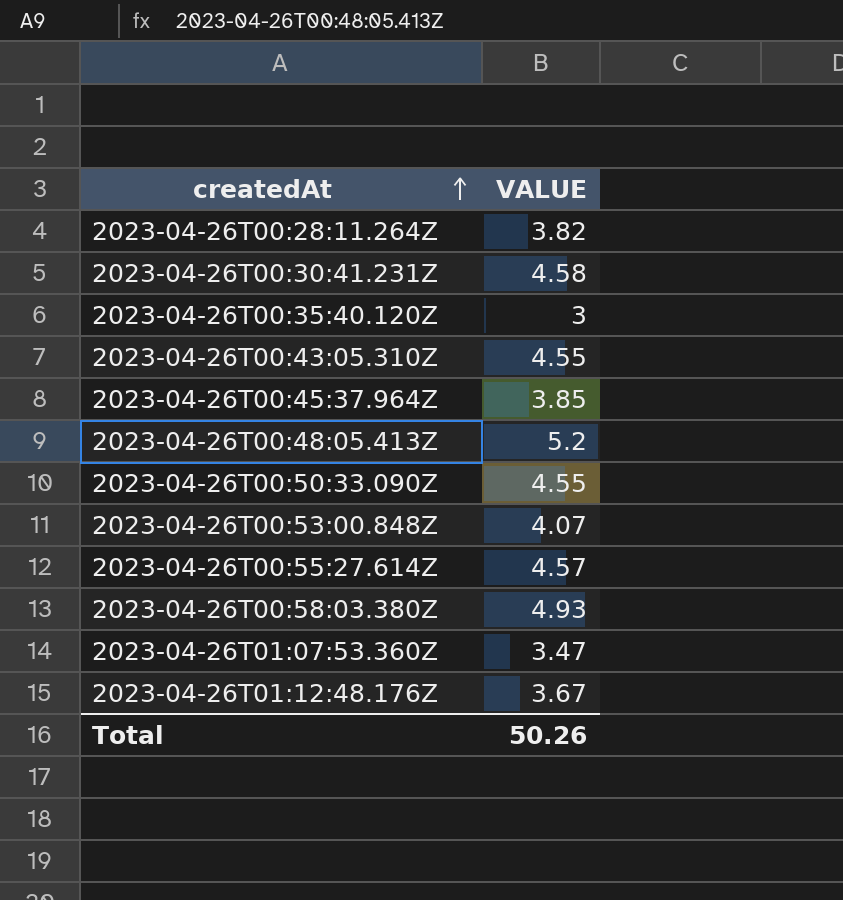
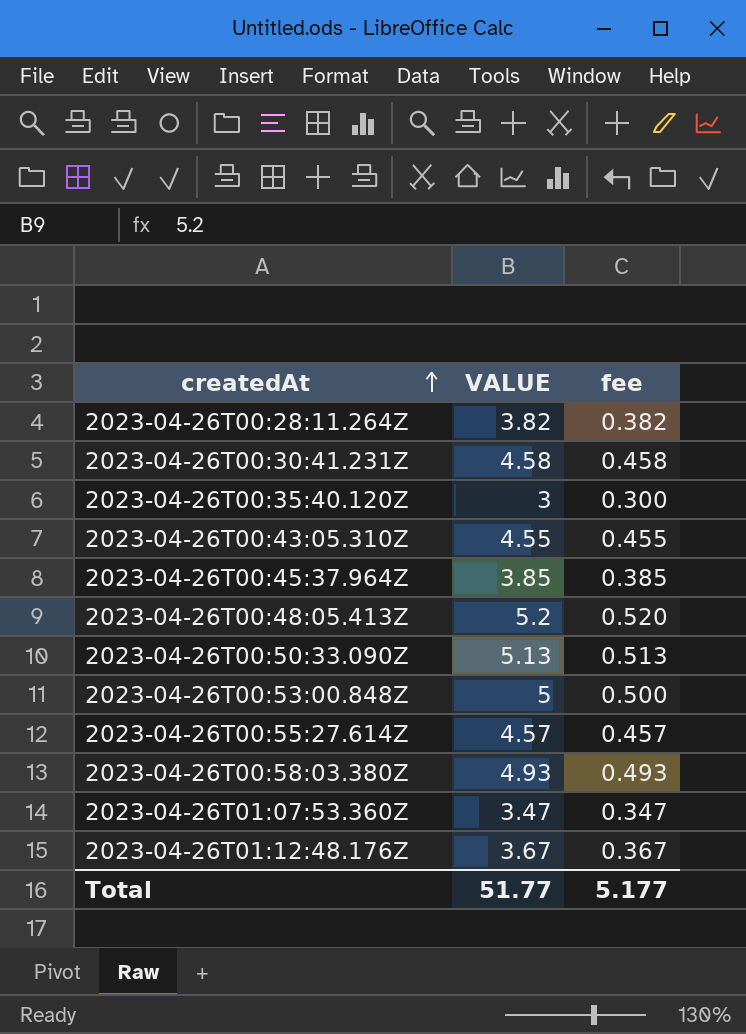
column fee | formula: none -> [VALUE] * 0.1
2023-04-26T00:50:33.090Z | VALUE: 4.55 -> 5.13
2023-04-26T00:53:00.848Z | VALUE: 4.07 -> 5
Total | VALUE: 50.26 -> 51.77

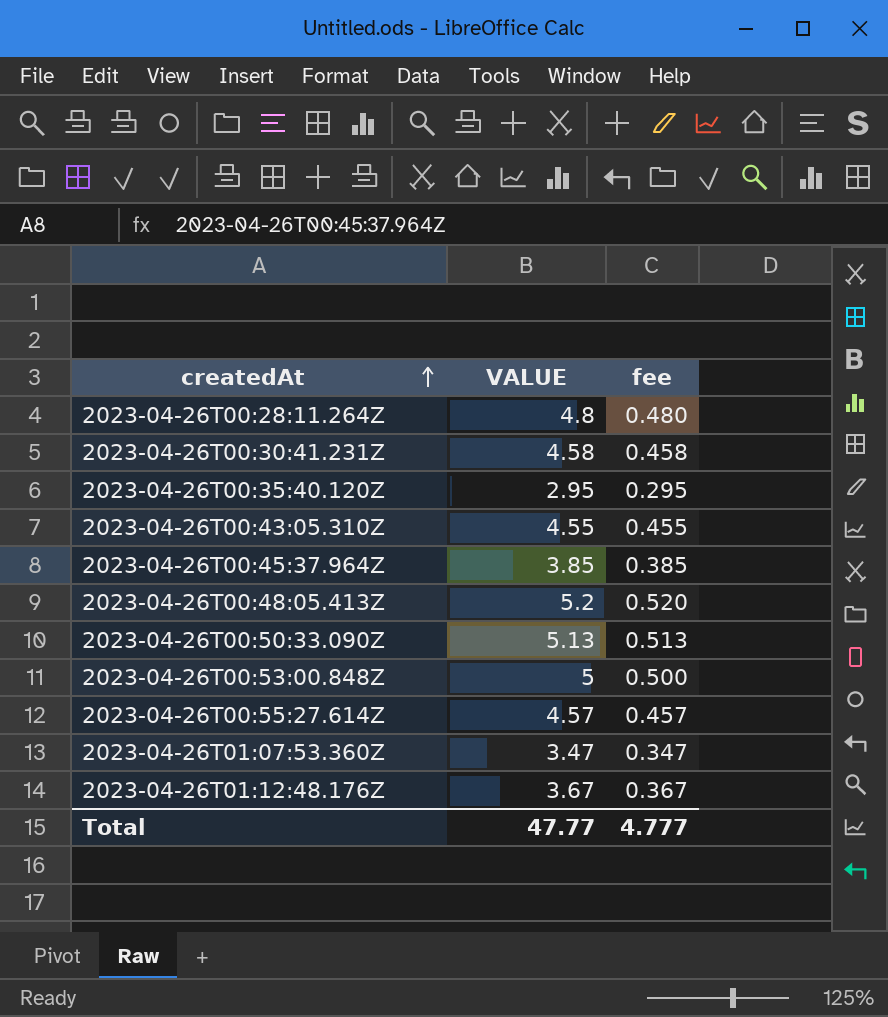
row 2023-04-26T00:58:03.380Z: 4.93 | 0.493 -> none
2023-04-26T00:28:11.264Z | VALUE: 3.82 -> 4.8
2023-04-26T00:28:11.264Z | fee: 0.382 -> 0.480
2023-04-26T00:35:40.120Z | VALUE: 3 -> 2.95
2023-04-26T00:35:40.120Z | fee: 0.300 -> 0.295
Total | VALUE: 51.77 -> 47.77
Total | fee: 5.177 -> 4.777

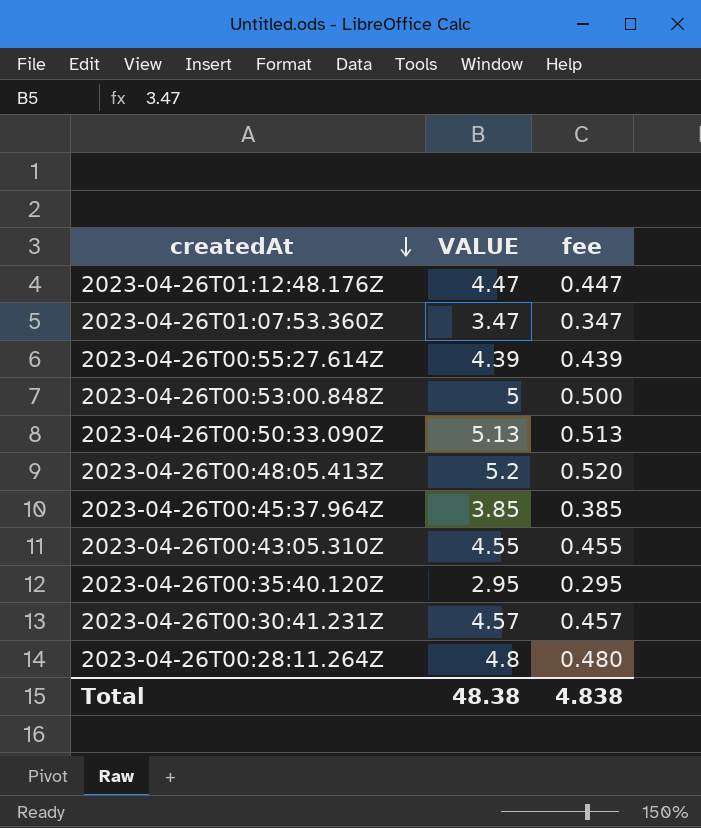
row order: createdAt ascending -> createdAt descending
2023-04-26T01:12:48.176Z | VALUE: 3.67 -> 4.47
2023-04-26T01:12:48.176Z | fee: 0.367 -> 0.447
2023-04-26T00:55:27.614Z | VALUE: 4.57 -> 4.39
2023-04-26T00:55:27.614Z | fee: 0.457 -> 0.439
2023-04-26T00:30:41.231Z | VALUE: 4.58 -> 4.57
2023-04-26T00:30:41.231Z | fee: 0.458 -> 0.457
Total | VALUE: 47.77 -> 48.38
Total | fee: 4.777 -> 4.838

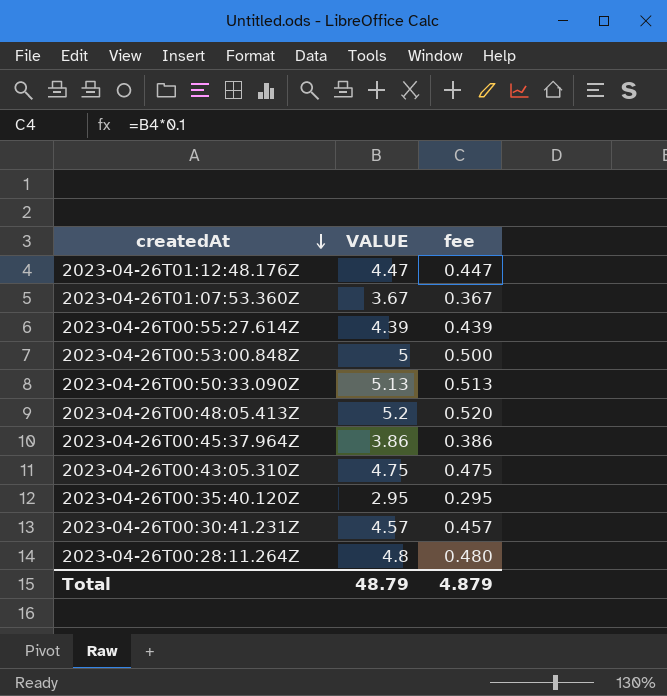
2023-04-26T01:07:53.360Z | VALUE: 3.47 -> 3.67
2023-04-26T01:07:53.360Z | fee: 0.347 -> 0.367
2023-04-26T00:45:37.964Z | VALUE: 3.85 -> 3.86
2023-04-26T00:45:37.964Z | fee: 0.385 -> 0.386
2023-04-26T00:43:05.310Z | VALUE: 4.55 -> 4.75
2023-04-26T00:43:05.310Z | fee: 0.455 -> 0.475
Total | VALUE: 48.38 -> 48.79
Total | fee: 4.838 -> 4.879

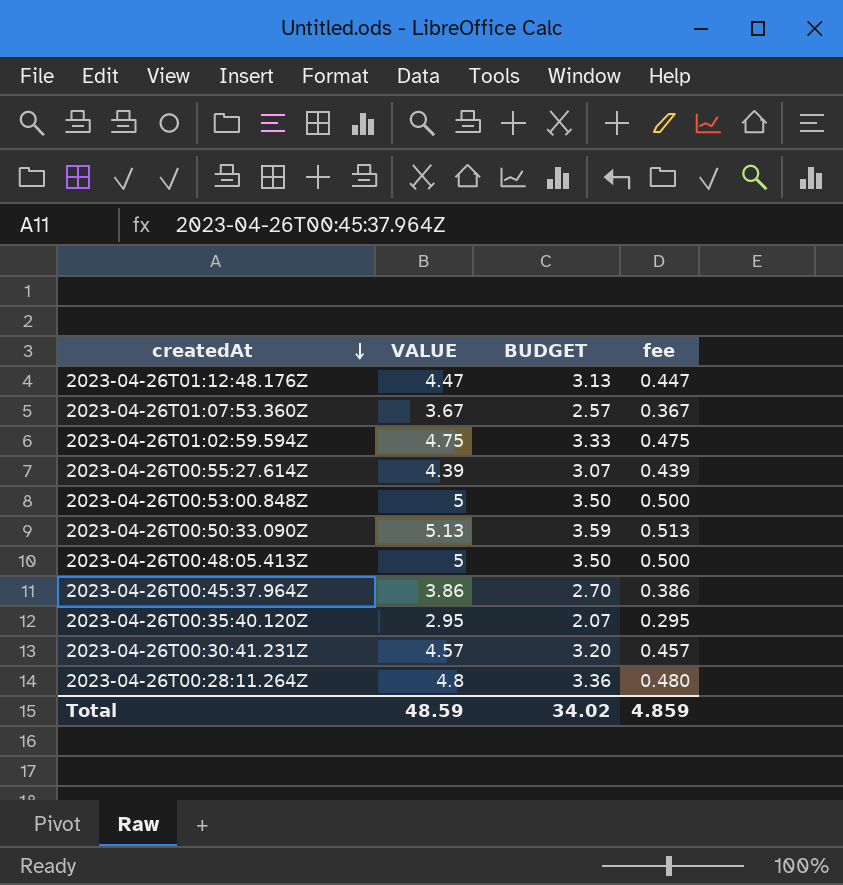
column BUDGET | formula: none -> [VALUE] * 0.7
row 2023-04-26T00:43:05.310Z: 4.75 | 0.475 -> none
row 2023-04-26T01:02:59.594Z: none -> 4.75 | 3.33 | 0.475
2023-04-26T00:48:05.413Z | VALUE: 5.2 -> 5
2023-04-26T00:48:05.413Z | fee: 0.520 -> 0.500
Total | VALUE: 48.79 -> 48.59
Total | fee: 4.879 -> 4.859

